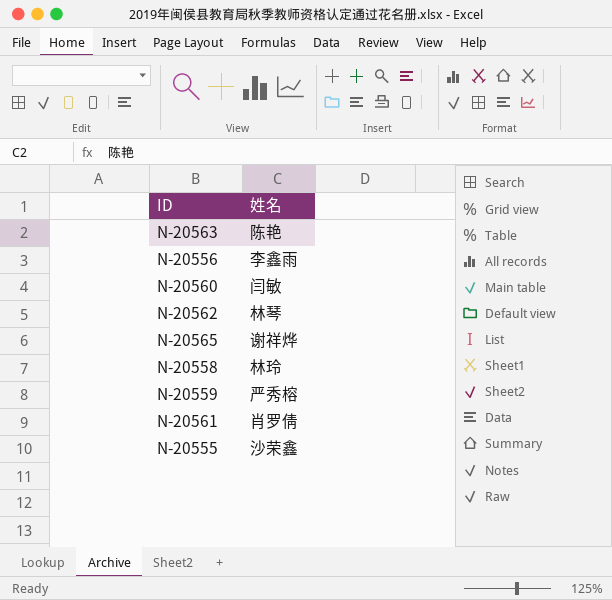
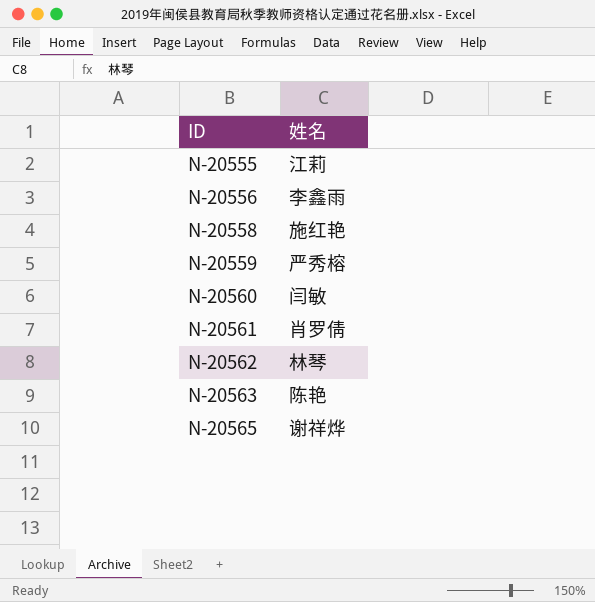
row order: none -> ID ascending
N-20555 | 姓名: 沙荣鑫 -> 江莉
N-20558 | 姓名: 林玲 -> 施红艳

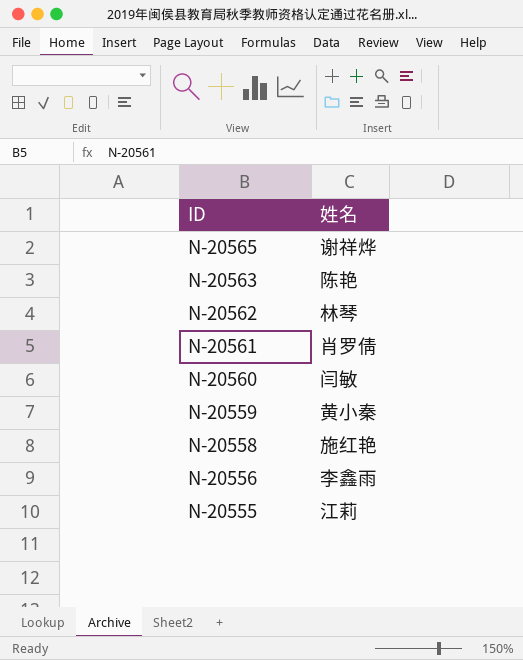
row order: ID ascending -> ID descending
N-20559 | 姓名: 严秀榕 -> 黄小秦

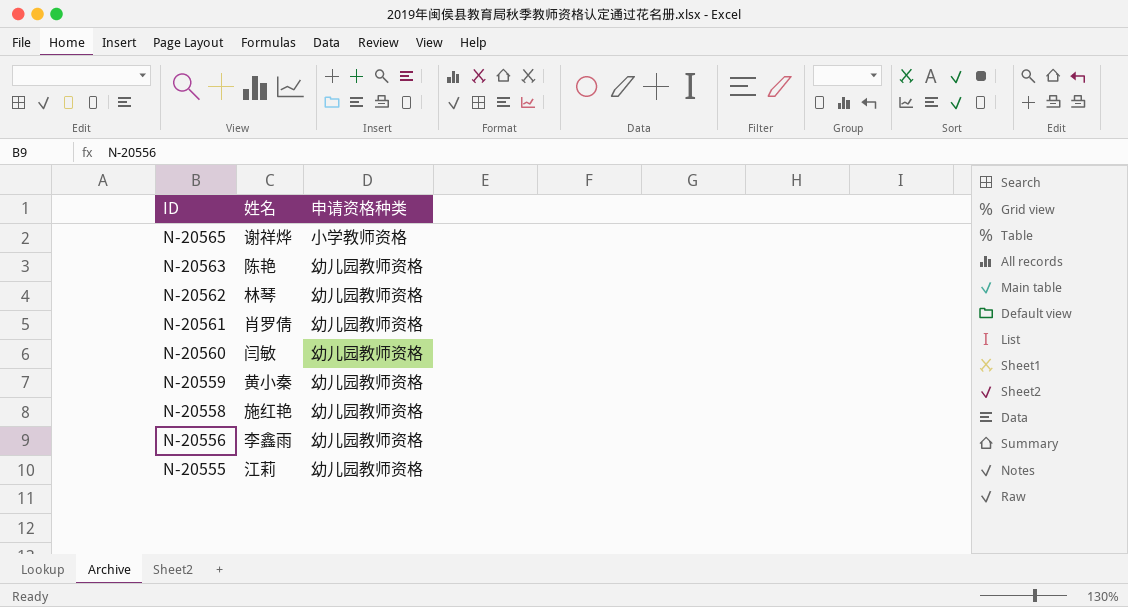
column 申请资格种类 | position: none -> 3

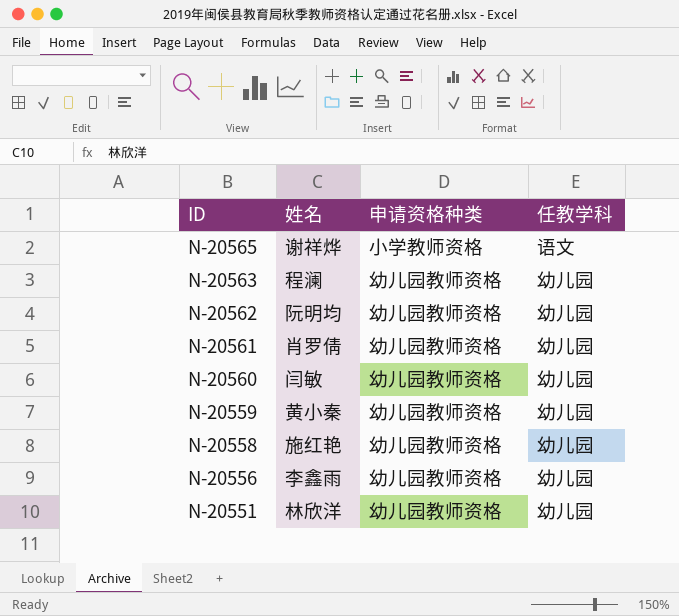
column 任教学科 | position: none -> 4
row N-20555: 江莉 | 幼儿园教师资格 -> none
N-20563 | 姓名: 陈艳 -> 程澜
N-20562 | 姓名: 林琴 -> 阮明均
row N-20551: none -> 林欣洋 | 幼儿园教师资格 | 幼儿园

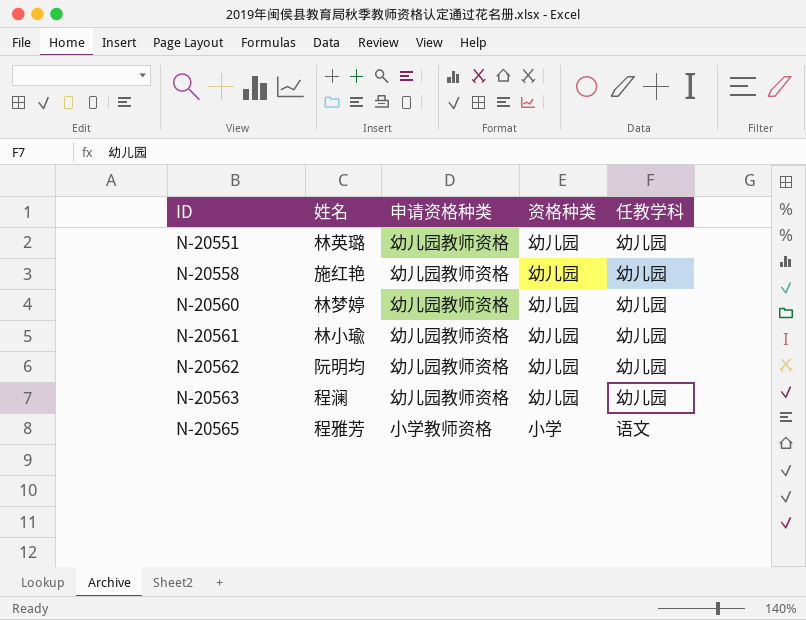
row order: ID descending -> ID ascending
column 资格种类 | position: none -> 4
row N-20559: 黄小秦 | 幼儿园教师资格 | 幼儿园 -> none
row N-20556: 李鑫雨 | 幼儿园教师资格 | 幼儿园 -> none
N-20551 | 姓名: 林欣洋 -> 林英璐
N-20560 | 姓名: 闫敏 -> 林梦婷
N-20561 | 姓名: 肖罗倩 -> 林小瑜
N-20565 | 姓名: 谢祥烨 -> 程雅芳

